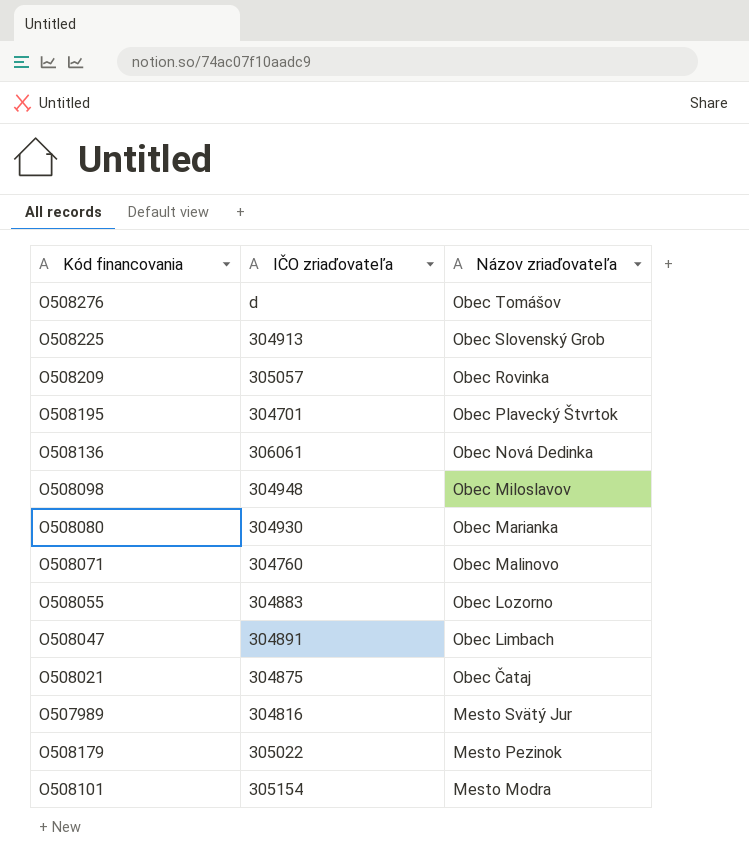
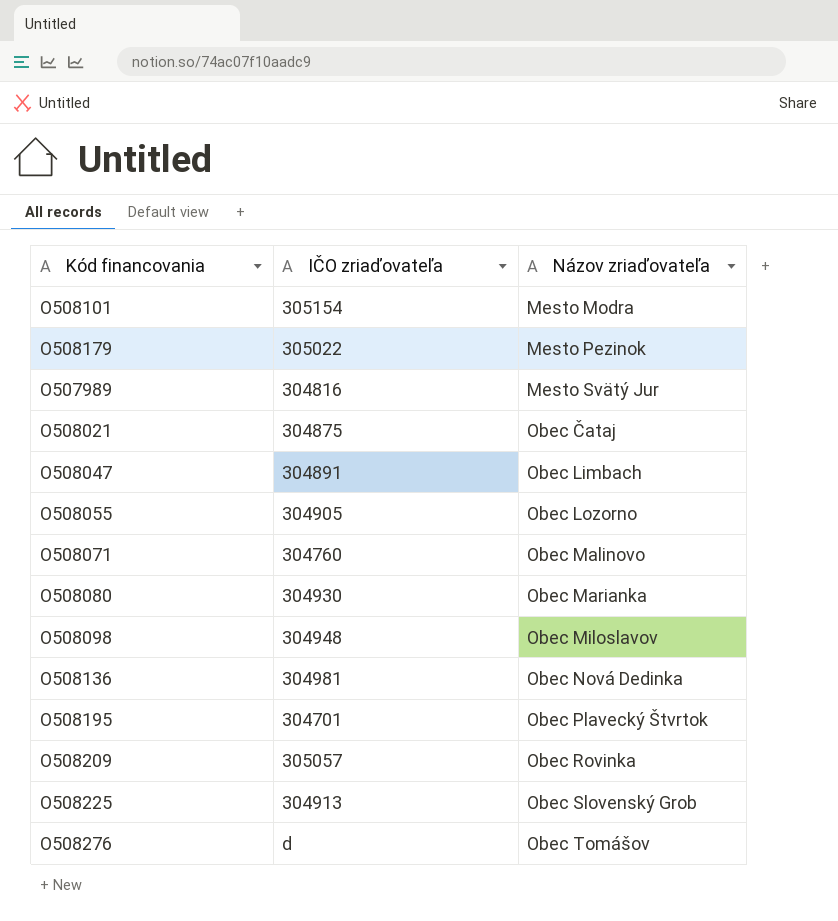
row order: Názov zriaďovateľa descending -> Názov zriaďovateľa ascending
O508055 | IČO zriaďovateľa: 304883 -> 304905
O508136 | IČO zriaďovateľa: 306061 -> 304981

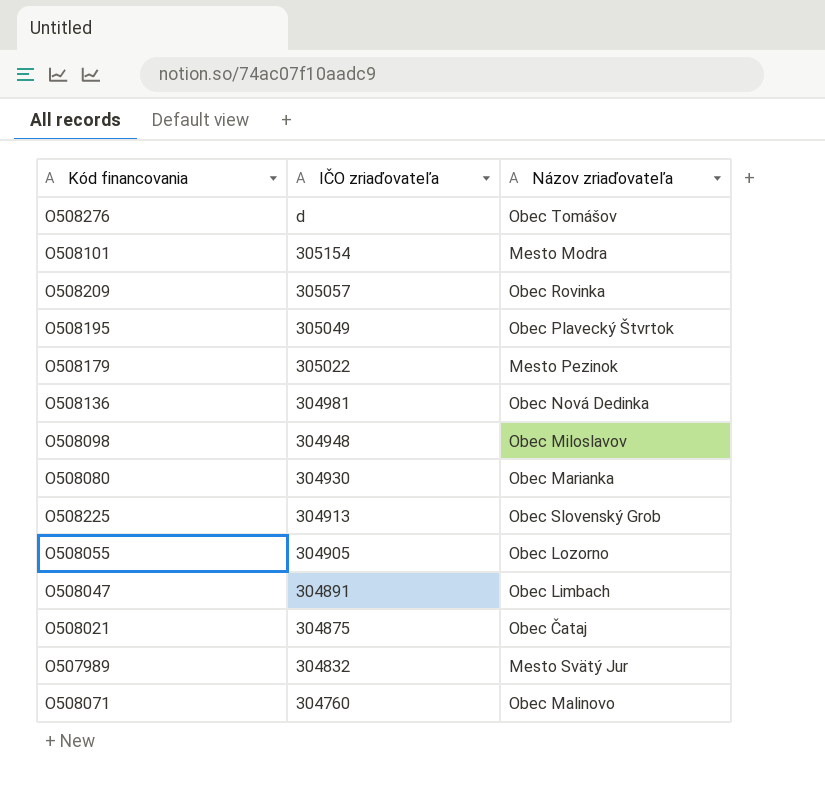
row order: Názov zriaďovateľa ascending -> IČO zriaďovateľa descending
O508195 | IČO zriaďovateľa: 304701 -> 305049
O507989 | IČO zriaďovateľa: 304816 -> 304832

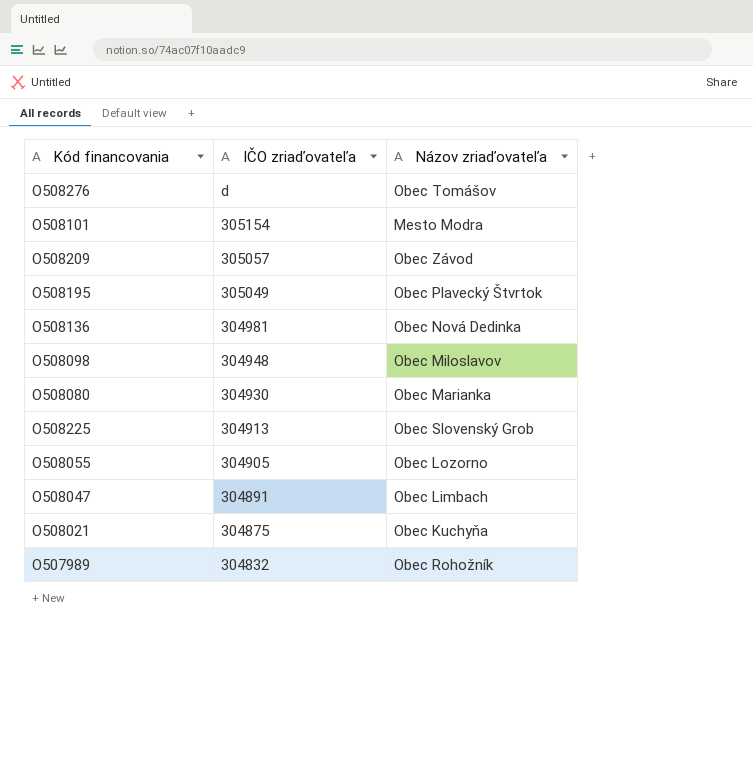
row O508179: 305022 | Mesto Pezinok -> none
row O508071: 304760 | Obec Malinovo -> none
O508209 | Názov zriaďovateľa: Obec Rovinka -> Obec Závod
O508021 | Názov zriaďovateľa: Obec Čataj -> Obec Kuchyňa
O507989 | Názov zriaďovateľa: Mesto Svätý Jur -> Obec Rohožník

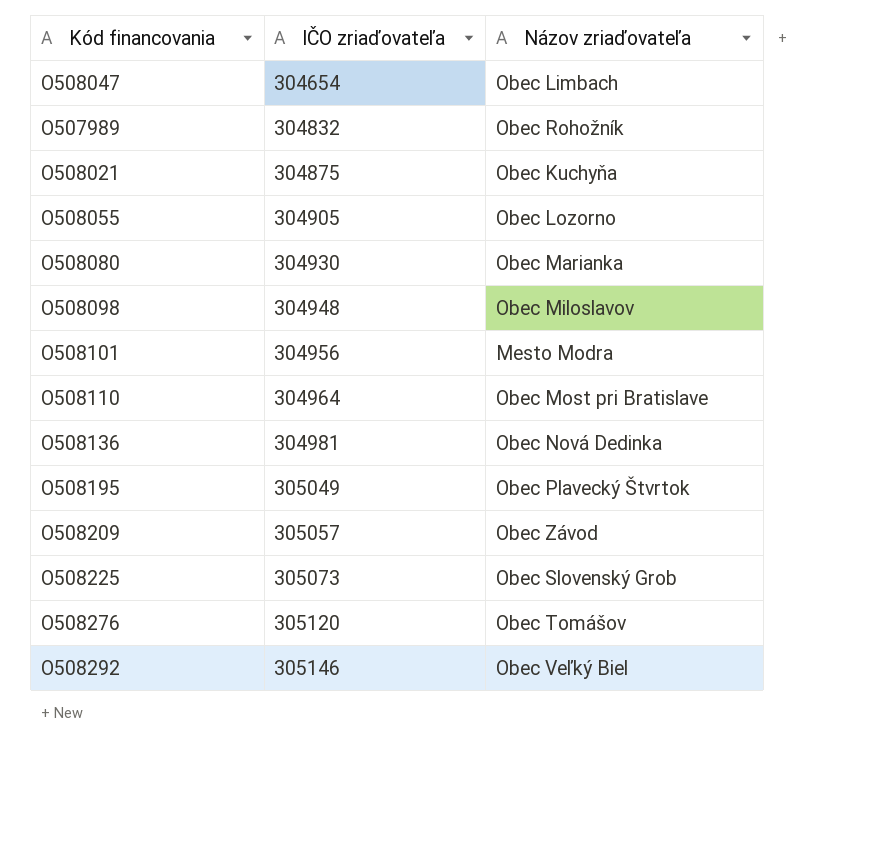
row order: IČO zriaďovateľa descending -> IČO zriaďovateľa ascending
O508047 | IČO zriaďovateľa: 304891 -> 304654
O508101 | IČO zriaďovateľa: 305154 -> 304956
row O508110: none -> 304964 | Obec Most pri Bratislave
O508225 | IČO zriaďovateľa: 304913 -> 305073
O508276 | IČO zriaďovateľa: d -> 305120
row O508292: none -> 305146 | Obec Veľký Biel

